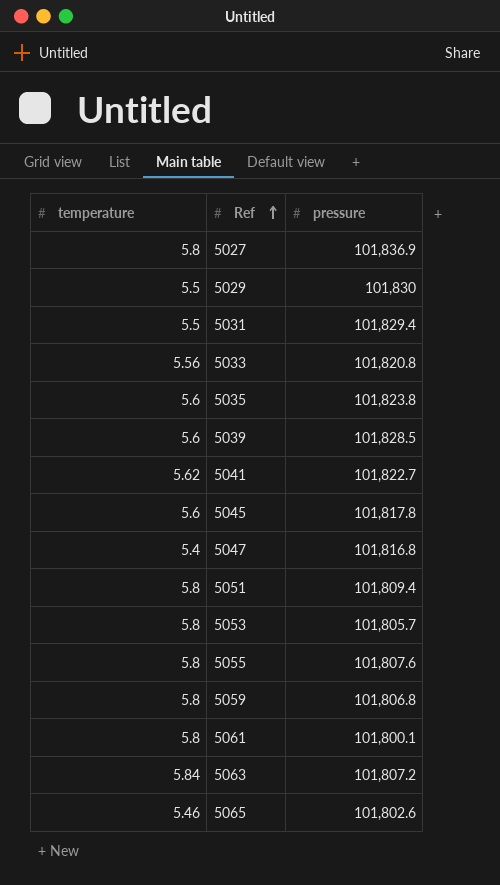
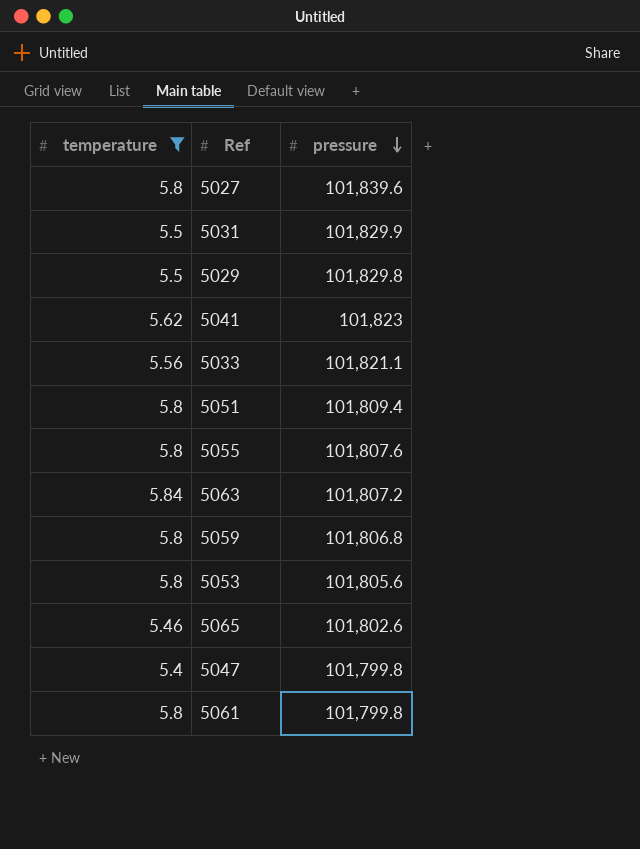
filter: none -> temperature != 5.6
row order: Ref ascending -> pressure descending
5027 | pressure: 101,836.9 -> 101,839.6
5031 | pressure: 101,829.4 -> 101,829.9
5029 | pressure: 101,830 -> 101,829.8
5041 | pressure: 101,822.7 -> 101,823
5033 | pressure: 101,820.8 -> 101,821.1
5053 | pressure: 101,805.7 -> 101,805.6
5047 | pressure: 101,816.8 -> 101,799.8
5061 | pressure: 101,800.1 -> 101,799.8

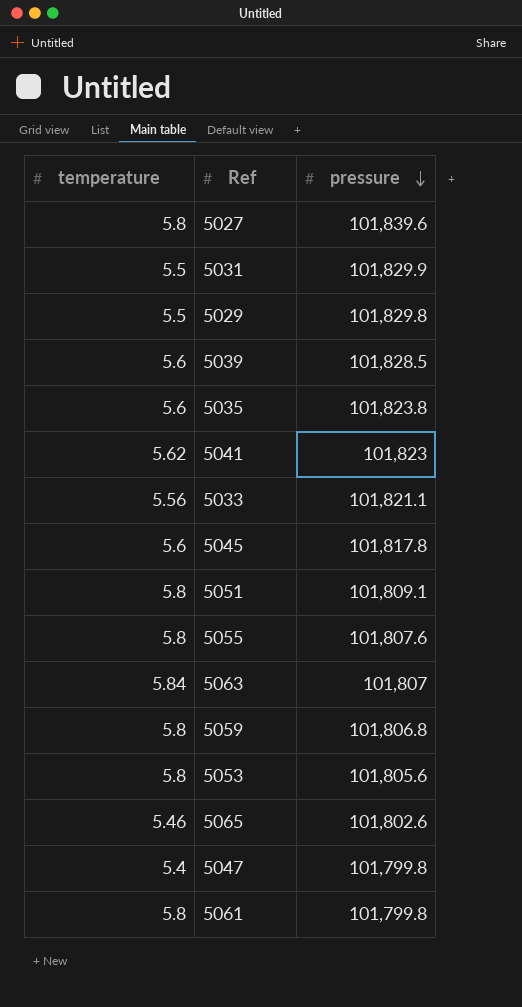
filter: temperature != 5.6 -> none
5051 | pressure: 101,809.4 -> 101,809.1
5063 | pressure: 101,807.2 -> 101,807

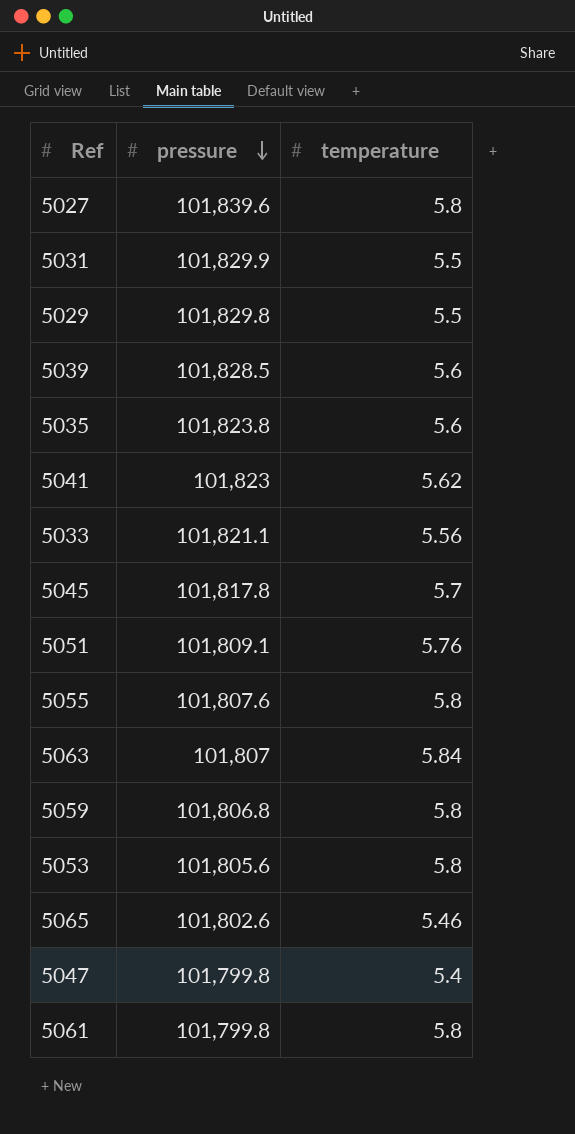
column temperature | position: 1 -> 3
5045 | temperature: 5.6 -> 5.7
5051 | temperature: 5.8 -> 5.76

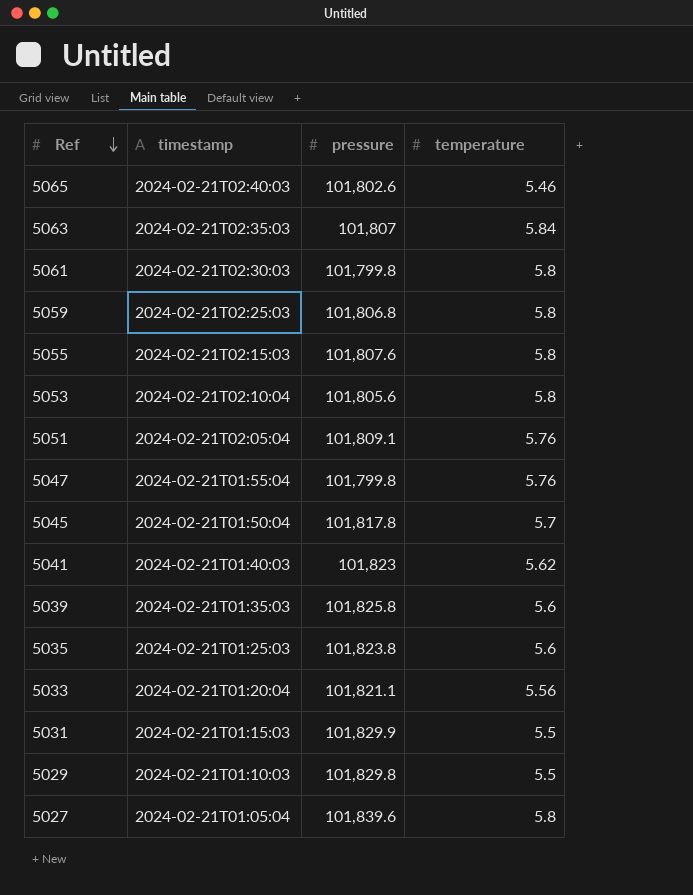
row order: pressure descending -> Ref descending
column timestamp | position: none -> 2
5047 | temperature: 5.4 -> 5.76
5039 | pressure: 101,828.5 -> 101,825.8

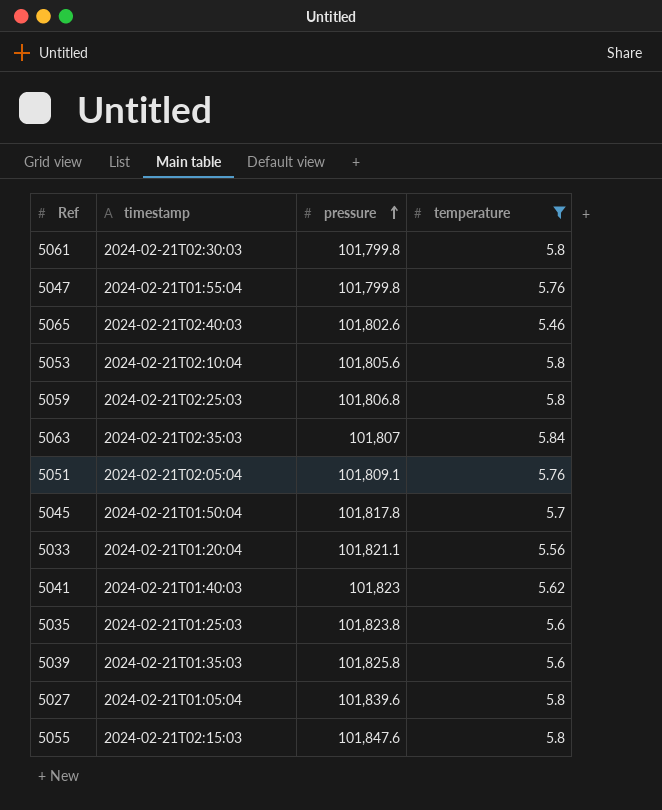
filter: none -> temperature != 5.5
row order: Ref descending -> pressure ascending
5055 | pressure: 101,807.6 -> 101,847.6

